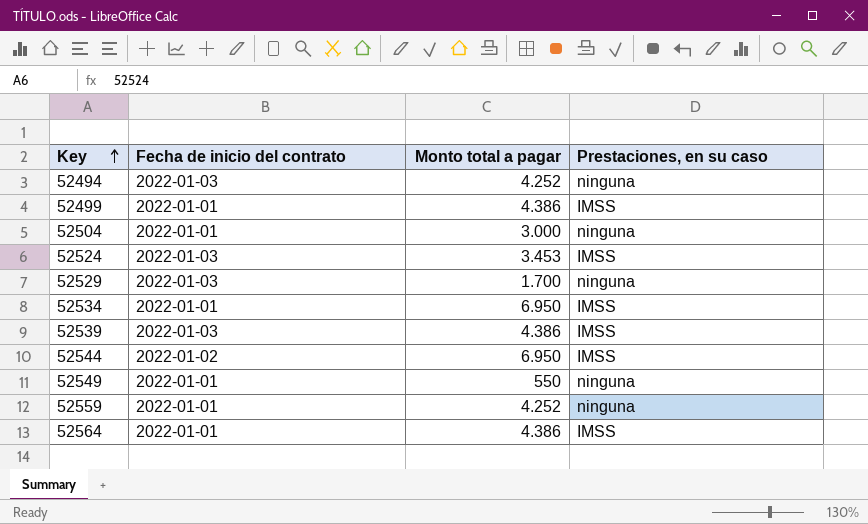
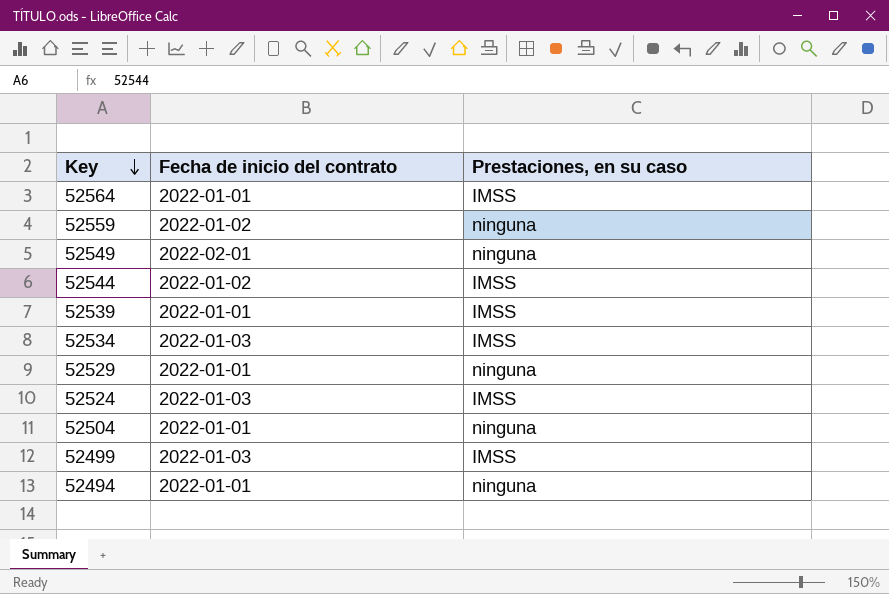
row order: Key ascending -> Key descending
column Monto total a pagar | position: 3 -> none
52559 | Fecha de inicio del contrato: 2022-01-01 -> 2022-01-02
52549 | Fecha de inicio del contrato: 2022-01-01 -> 2022-02-01
52539 | Fecha de inicio del contrato: 2022-01-03 -> 2022-01-01
52534 | Fecha de inicio del contrato: 2022-01-01 -> 2022-01-03
52529 | Fecha de inicio del contrato: 2022-01-03 -> 2022-01-01
52499 | Fecha de inicio del contrato: 2022-01-01 -> 2022-01-03
52494 | Fecha de inicio del contrato: 2022-01-03 -> 2022-01-01

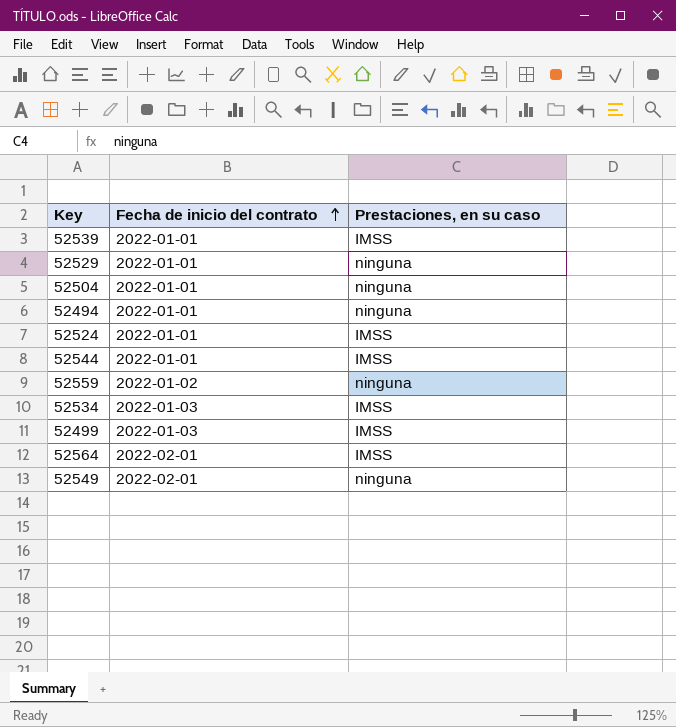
row order: Key descending -> Fecha de inicio del contrato ascending
52524 | Fecha de inicio del contrato: 2022-01-03 -> 2022-01-01
52544 | Fecha de inicio del contrato: 2022-01-02 -> 2022-01-01
52564 | Fecha de inicio del contrato: 2022-01-01 -> 2022-02-01

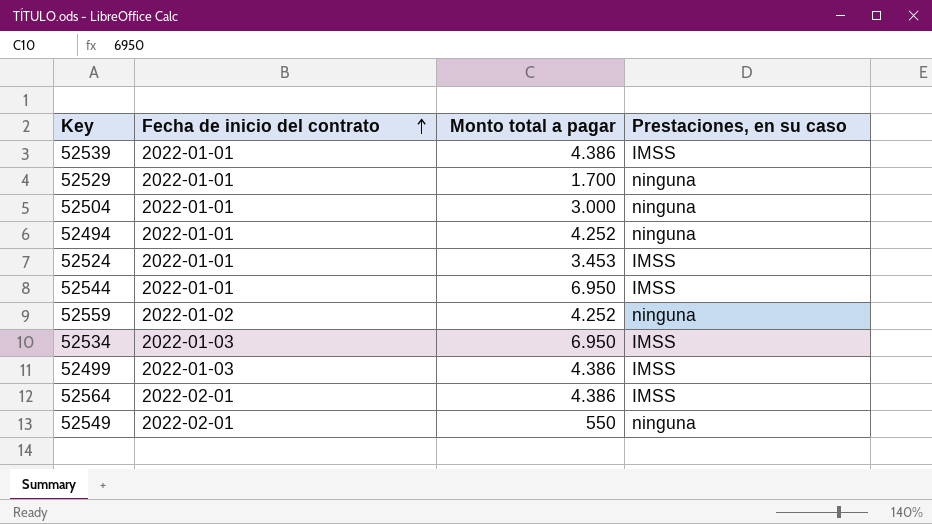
column Monto total a pagar | position: none -> 3

